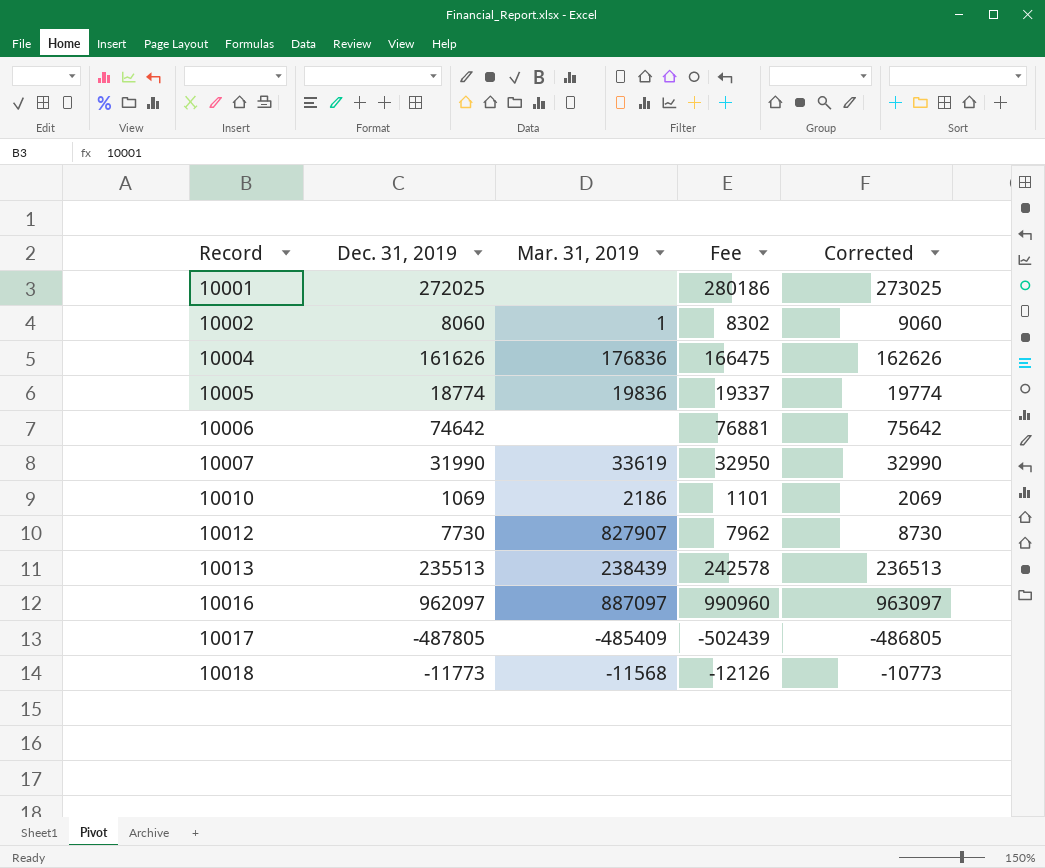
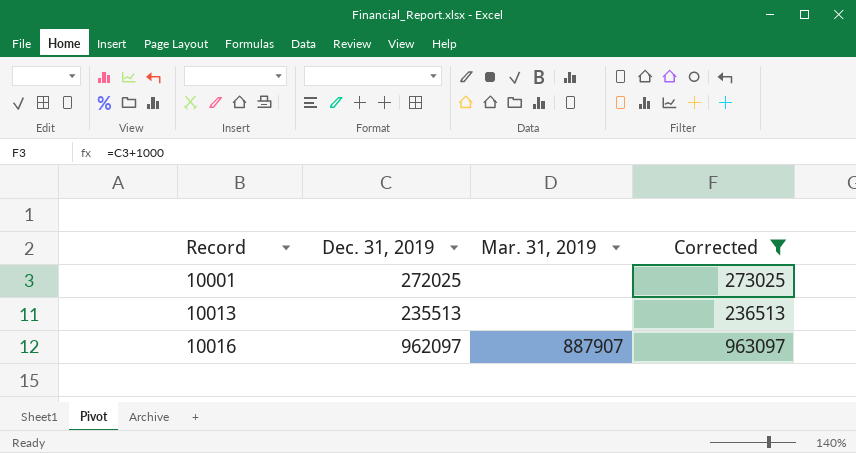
filter: none -> Corrected >= 236513
column Fee | formula: [Dec. 31, 2019] * 1.03 -> none
10013 | Mar. 31, 2019: 238439 -> none
10016 | Mar. 31, 2019: 887097 -> 887907

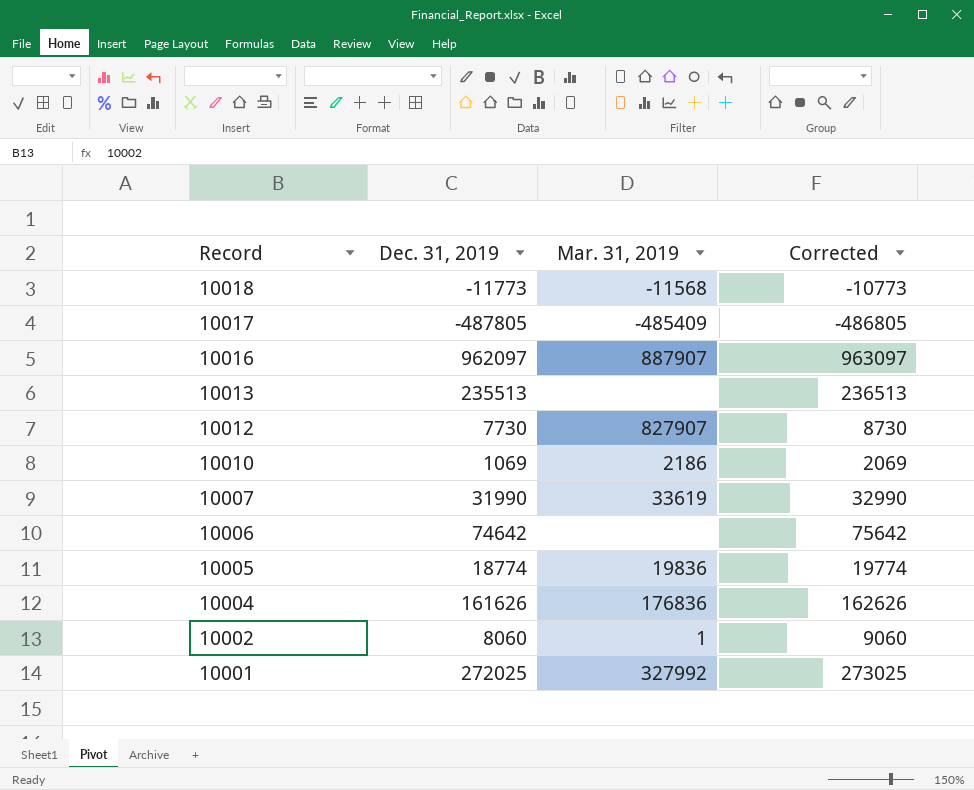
filter: Corrected >= 236513 -> none
row order: Record ascending -> Record descending
10001 | Mar. 31, 2019: none -> 327992

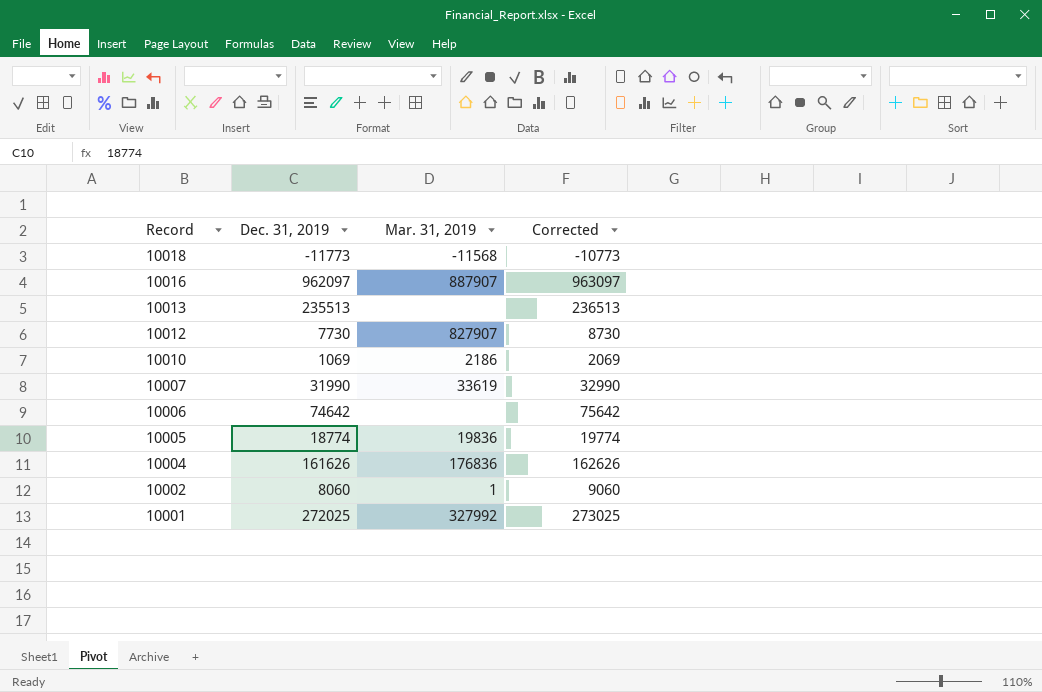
row 10017: -487805 | -485409 | -486805 -> none

